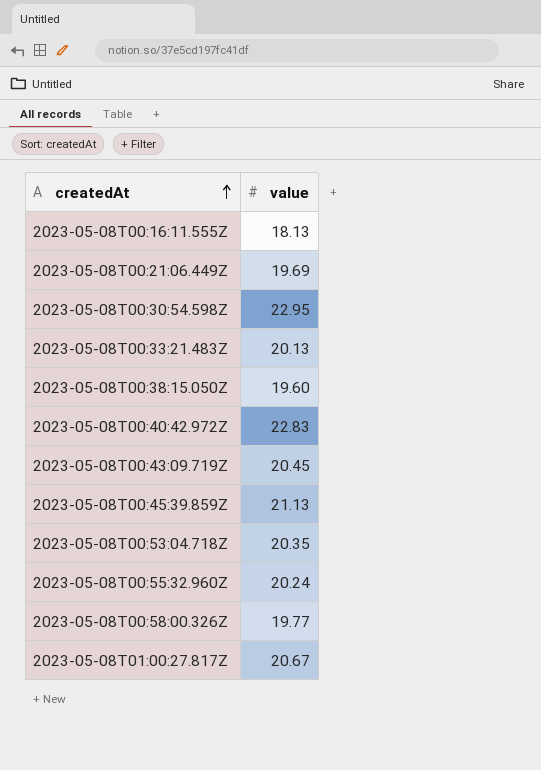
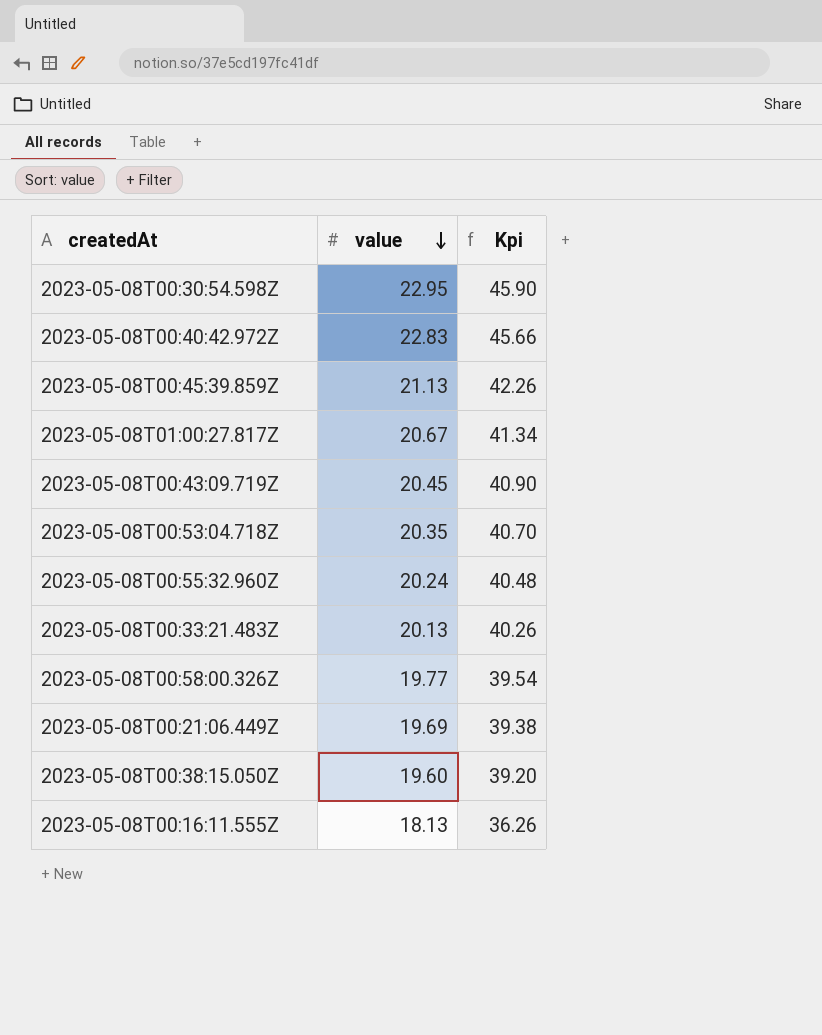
row order: createdAt ascending -> value descending
column Kpi | formula: none -> [value] * 2

